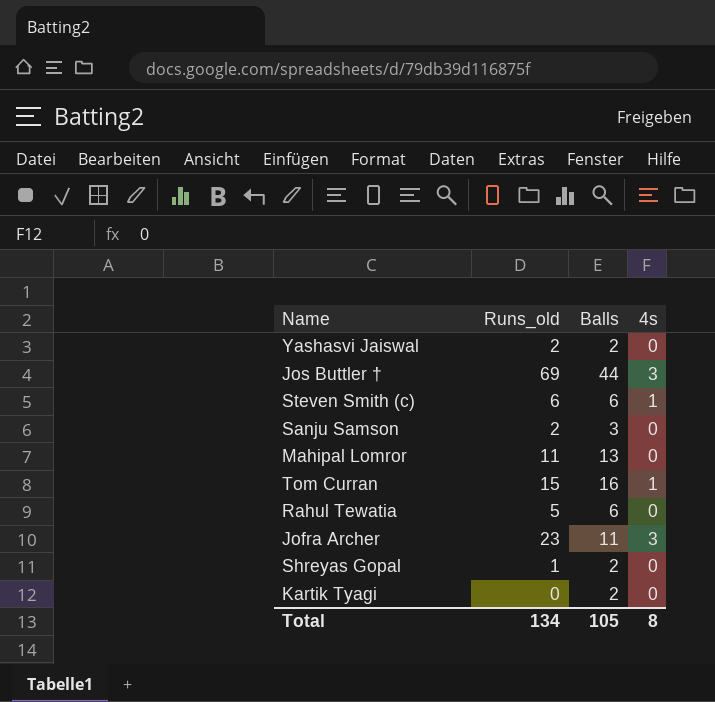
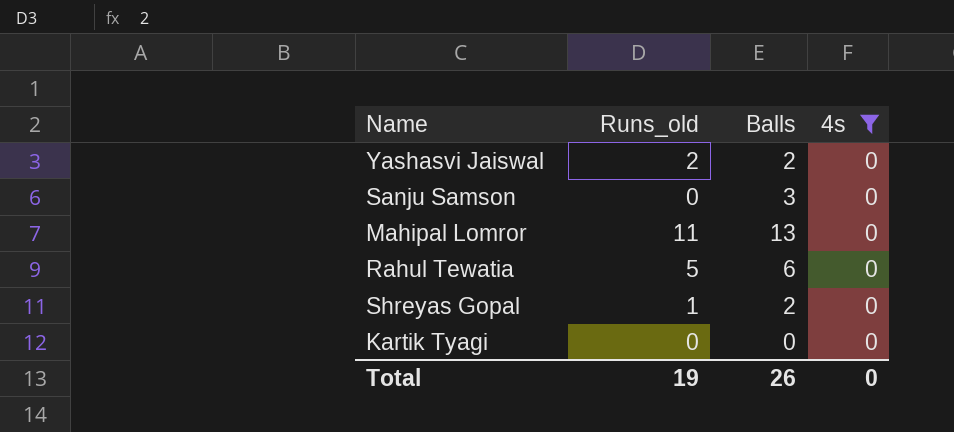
filter: none -> 4s = 0
Sanju Samson | Runs_old: 2 -> 0
Kartik Tyagi | Balls: 2 -> 0
Total | Runs_old: 134 -> 19
Total | Balls: 105 -> 26
Total | 4s: 8 -> 0

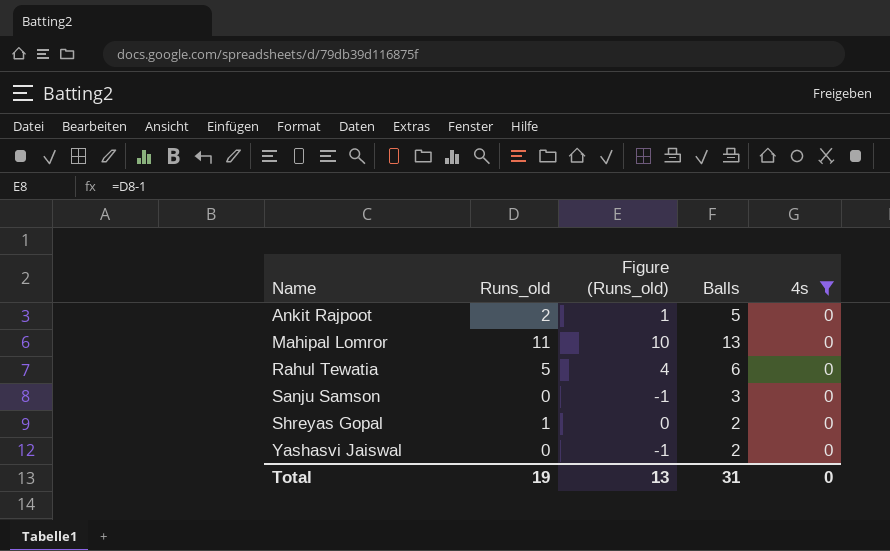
row order: none -> Name ascending
column Figure (Runs_old) | formula: none -> [Runs_old] - 1
row Kartik Tyagi: 0 | 0 | 0 -> none
row Ankit Rajpoot: none -> 2 | 1 | 5 | 0
Yashasvi Jaiswal | Runs_old: 2 -> 0
Total | Balls: 26 -> 31

